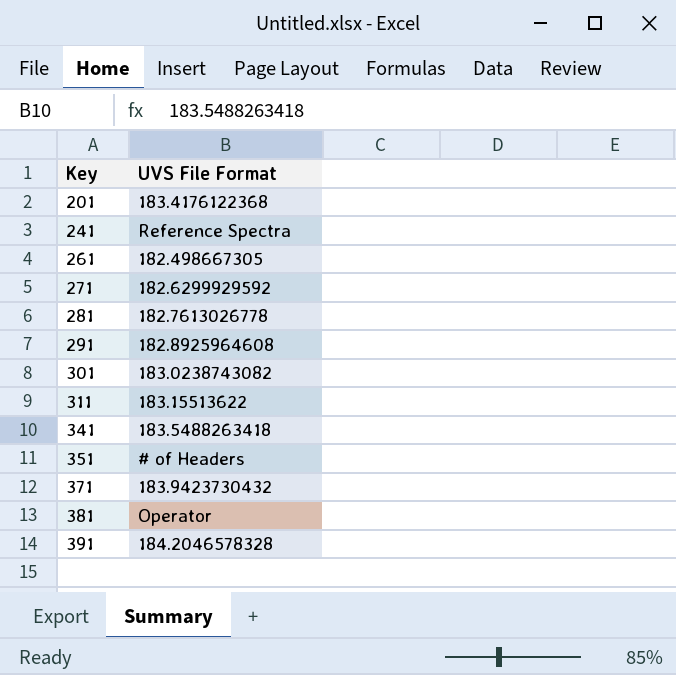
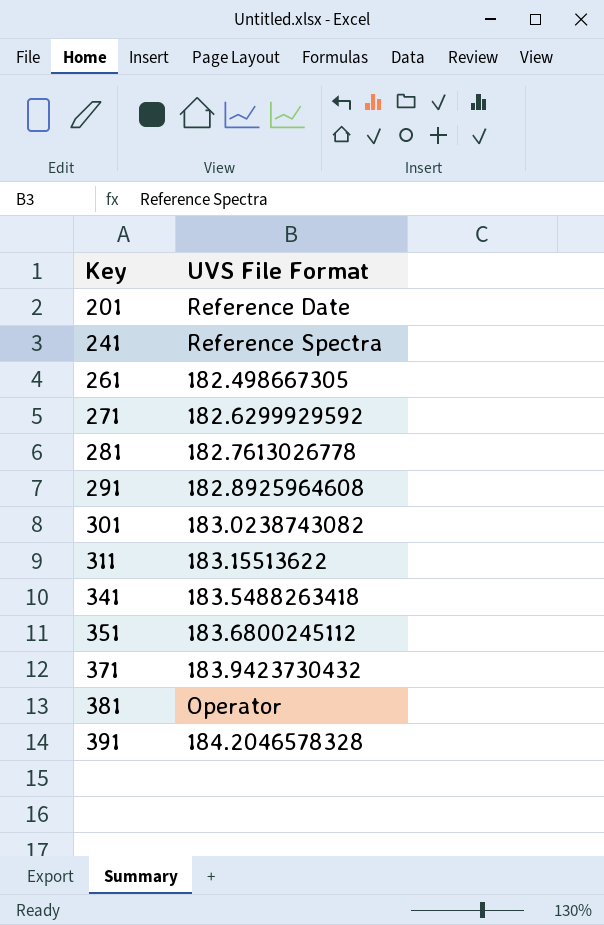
201 | UVS File Format: 183.4176122368 -> Reference Date
351 | UVS File Format: # of Headers -> 183.6800245112

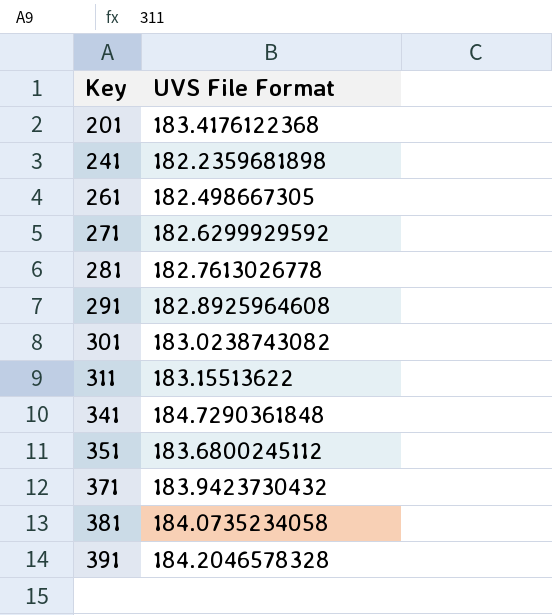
201 | UVS File Format: Reference Date -> 183.4176122368
241 | UVS File Format: Reference Spectra -> 182.2359681898
341 | UVS File Format: 183.5488263418 -> 184.7290361848
381 | UVS File Format: Operator -> 184.0735234058

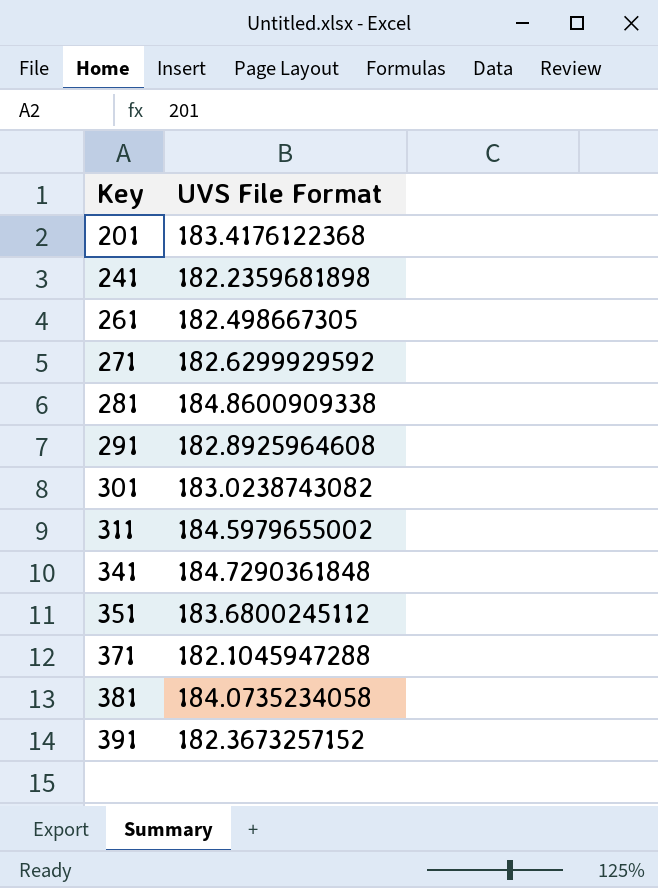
281 | UVS File Format: 182.7613026778 -> 184.8600909338
311 | UVS File Format: 183.15513622 -> 184.5979655002
371 | UVS File Format: 183.9423730432 -> 182.1045947288
391 | UVS File Format: 184.2046578328 -> 182.3673257152

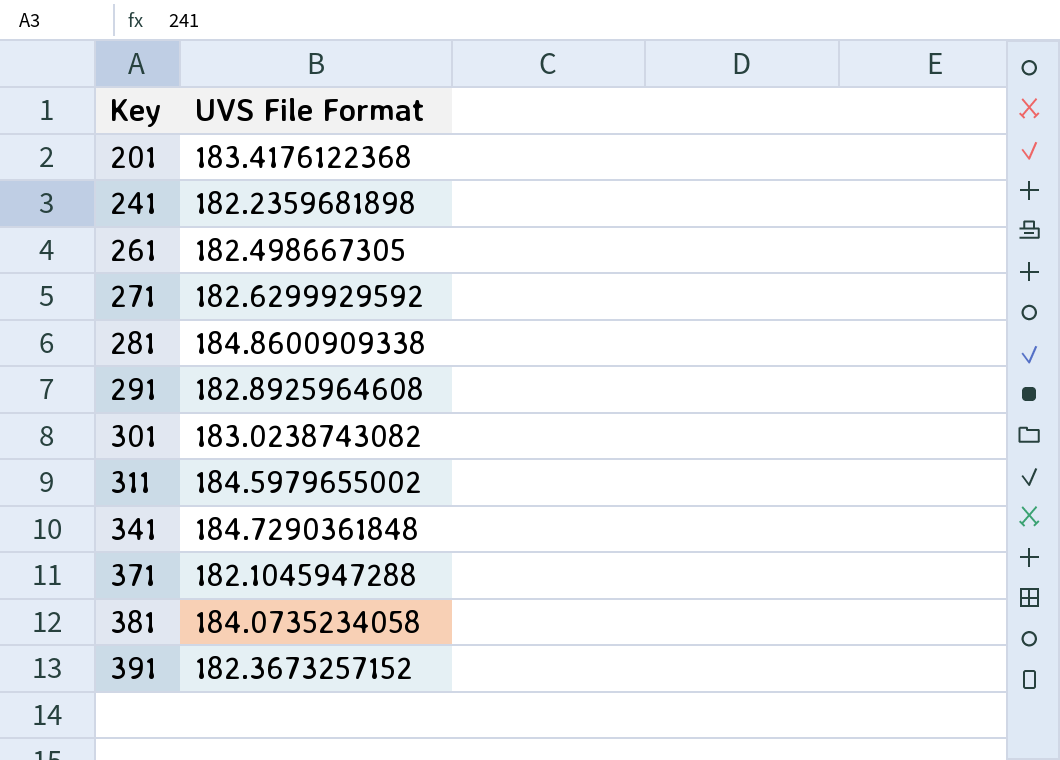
row 351: 183.6800245112 -> none

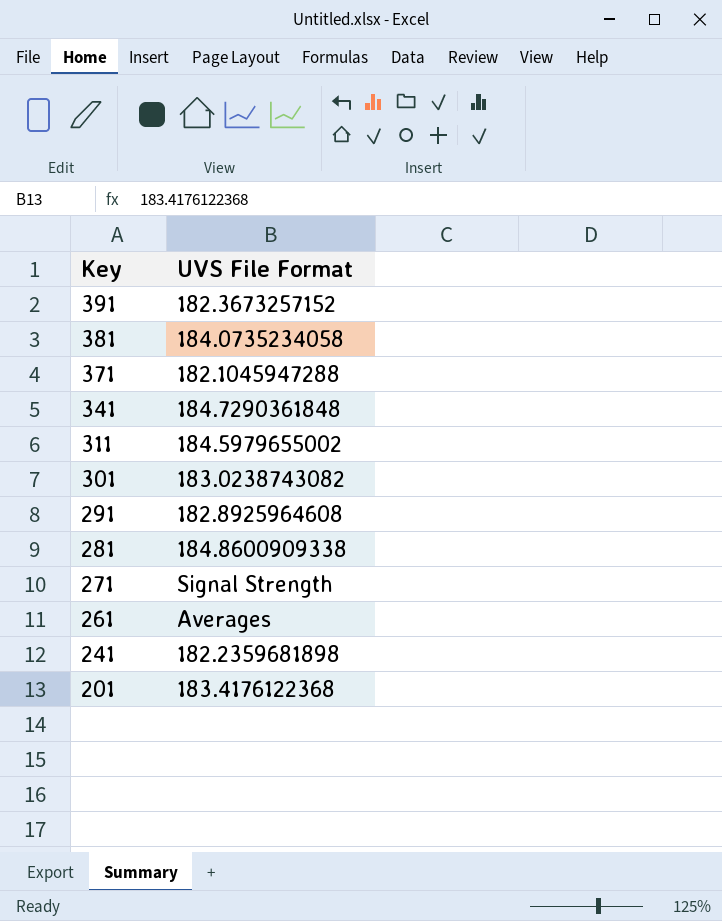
row order: Key ascending -> Key descending
271 | UVS File Format: 182.6299929592 -> Signal Strength
261 | UVS File Format: 182.498667305 -> Averages

